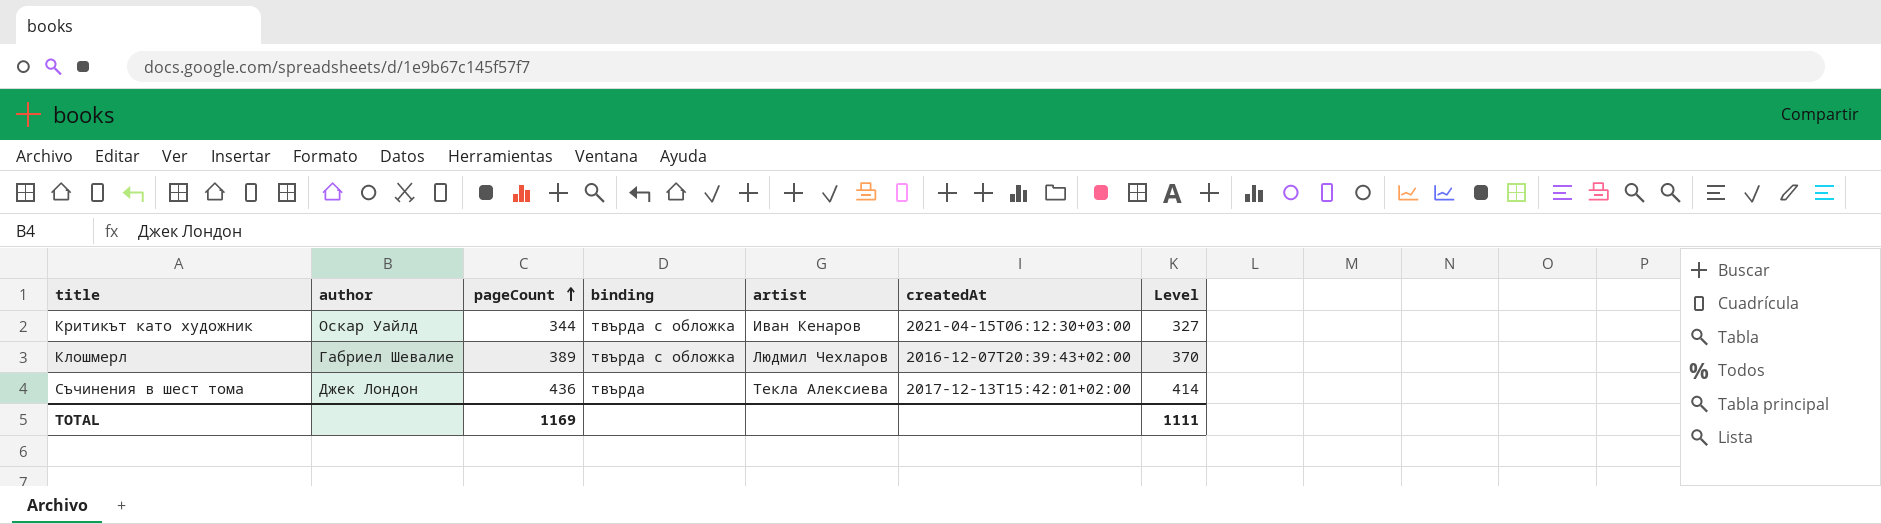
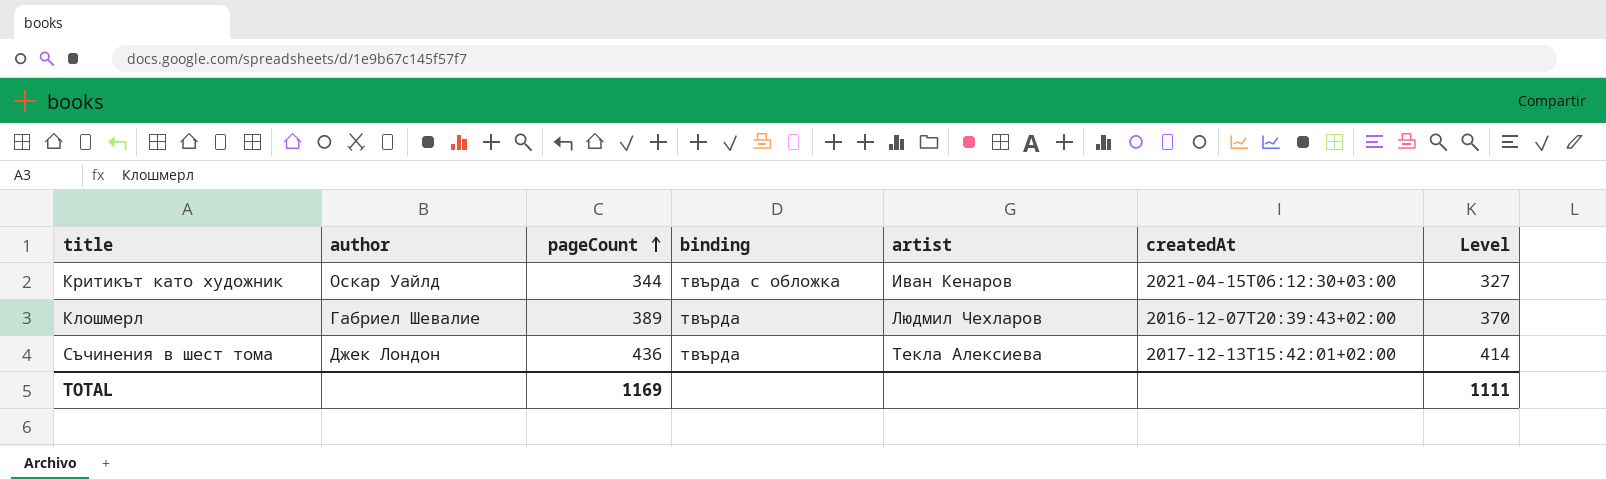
Клошмерл | binding: твърда с обложка -> твърда

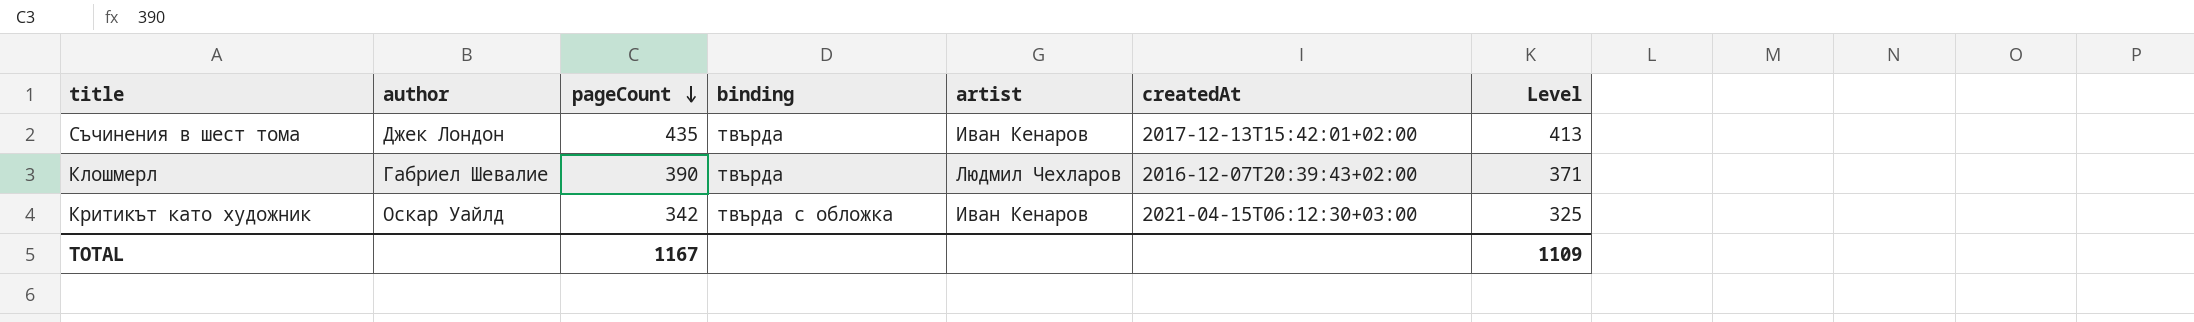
row order: pageCount ascending -> pageCount descending
Съчинения в шест тома | pageCount: 436 -> 435
Съчинения в шест тома | artist: Текла Алексиева -> Иван Кенаров
Съчинения в шест тома | Level: 414 -> 413
Клошмерл | pageCount: 389 -> 390
Клошмерл | Level: 370 -> 371
Критикът като художник | pageCount: 344 -> 342
Критикът като художник | Level: 327 -> 325
TOTAL | pageCount: 1169 -> 1167
TOTAL | Level: 1111 -> 1109

